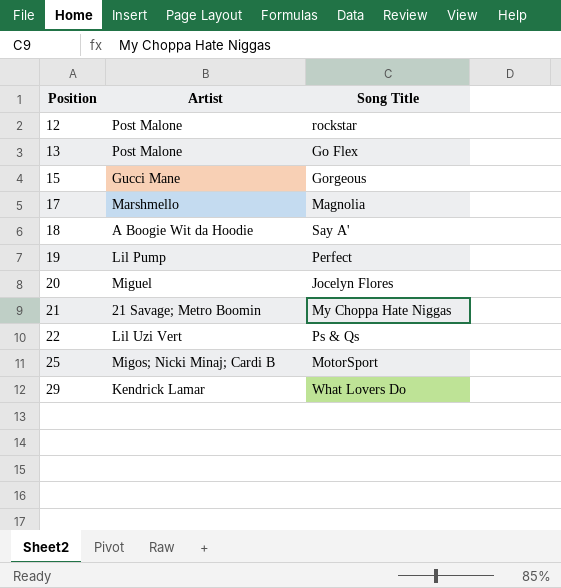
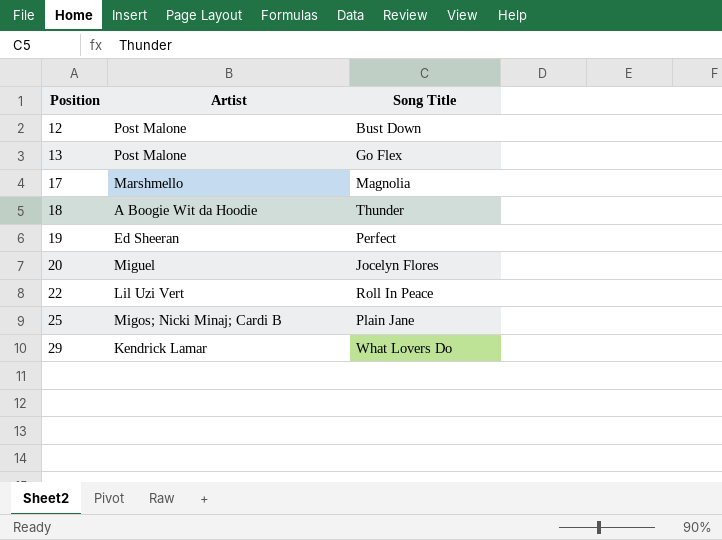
row 15: Gucci Mane | Gorgeous -> none
row 21: 21 Savage; Metro Boomin | My Choppa Hate Niggas -> none
12 | Song Title: rockstar -> Bust Down
18 | Song Title: Say A' -> Thunder
19 | Artist: Lil Pump -> Ed Sheeran
22 | Song Title: Ps & Qs -> Roll In Peace
25 | Song Title: MotorSport -> Plain Jane

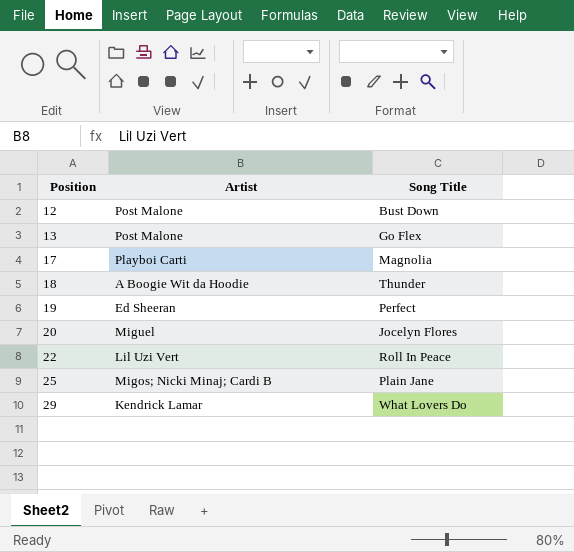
17 | Artist: Marshmello -> Playboi Carti

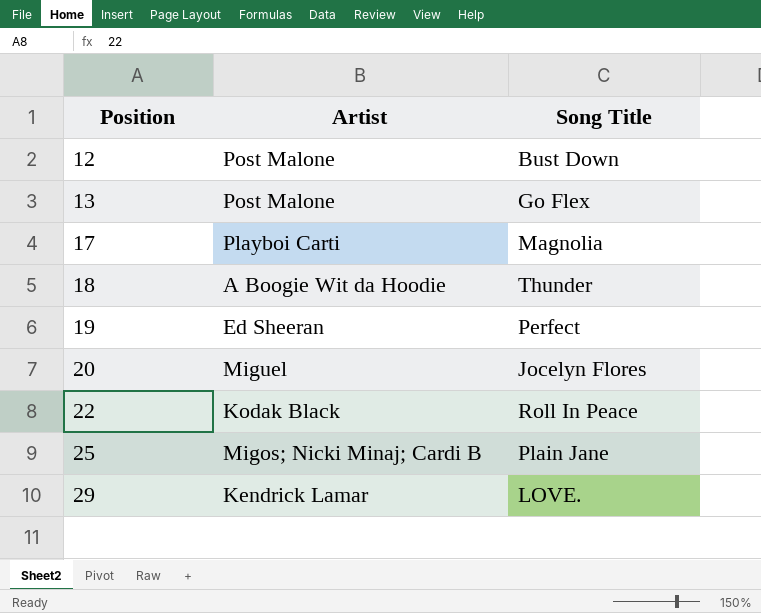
22 | Artist: Lil Uzi Vert -> Kodak Black
29 | Song Title: What Lovers Do -> LOVE.

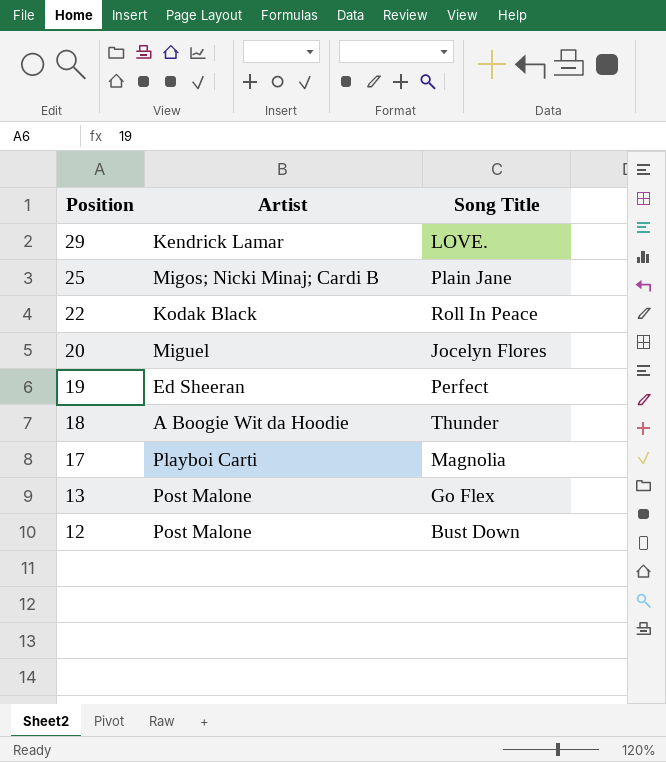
row order: Position ascending -> Position descending

